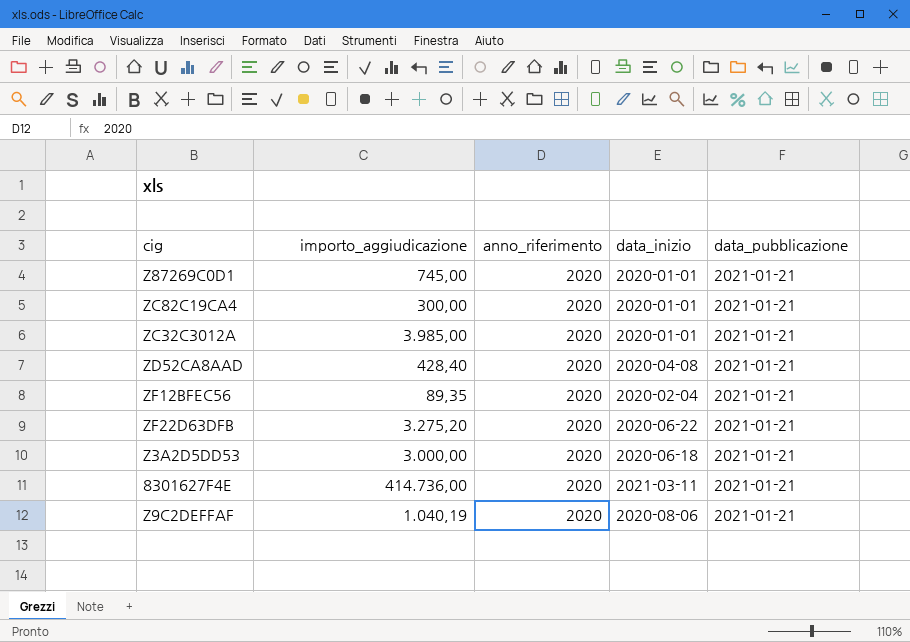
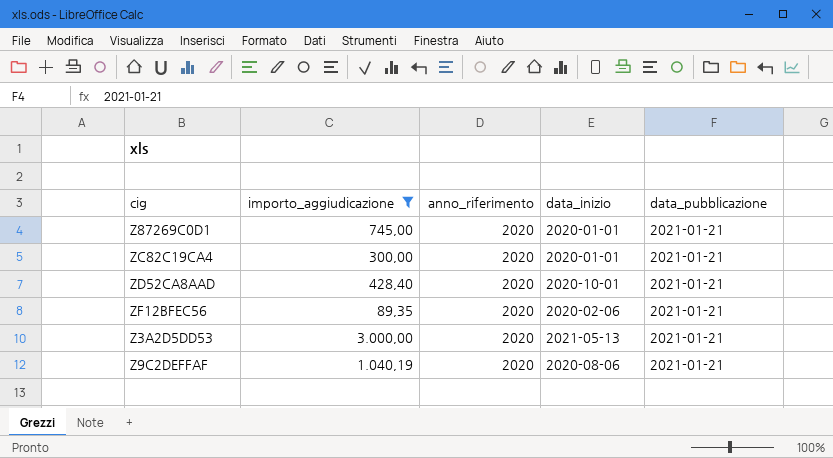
filter: none -> importo_aggiudicazione <= 3.000,00
ZD52CA8AAD | data_inizio: 2020-04-08 -> 2020-10-01
ZF12BFEC56 | data_inizio: 2020-02-04 -> 2020-02-06
Z3A2D5DD53 | data_inizio: 2020-06-18 -> 2021-05-13

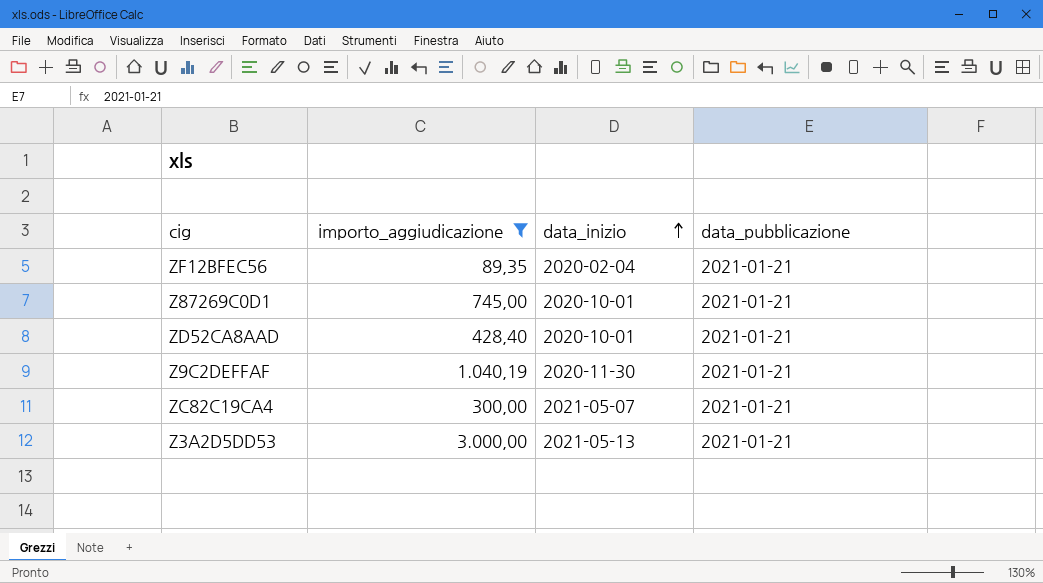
row order: none -> data_inizio ascending
column anno_riferimento | position: 3 -> none
ZF12BFEC56 | data_inizio: 2020-02-06 -> 2020-02-04
Z87269C0D1 | data_inizio: 2020-01-01 -> 2020-10-01
Z9C2DEFFAF | data_inizio: 2020-08-06 -> 2020-11-30
ZC82C19CA4 | data_inizio: 2020-01-01 -> 2021-05-07

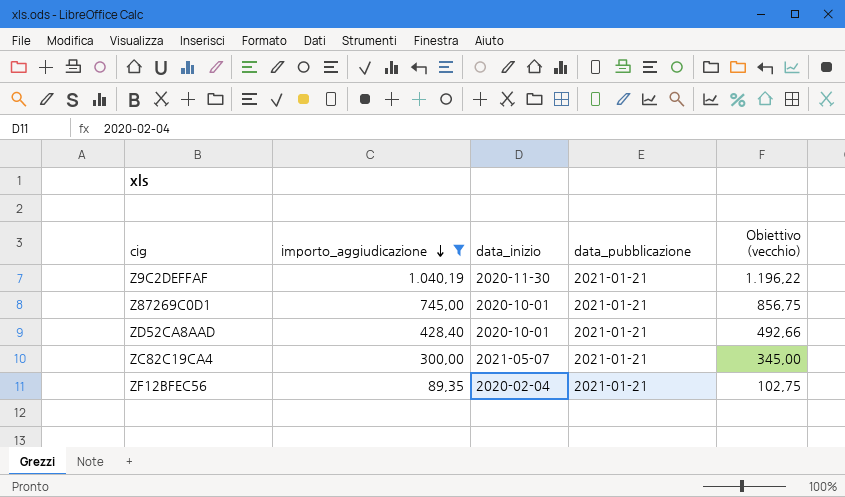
row order: data_inizio ascending -> importo_aggiudicazione descending
column Obiettivo (vecchio) | formula: none -> [importo_aggiudicazione] * 1,15
row Z3A2D5DD53: 3.000,00 | 2021-05-13 | 2021-01-21 -> none

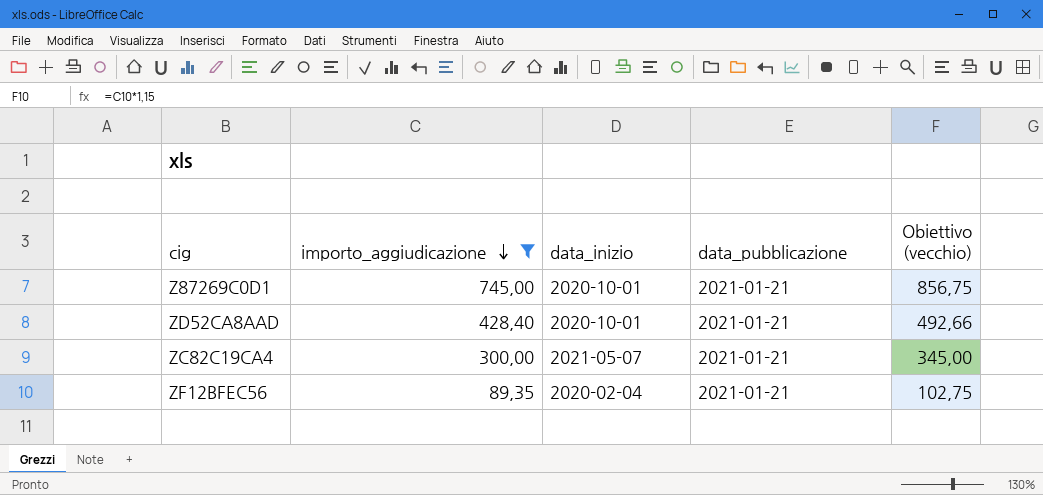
row Z9C2DEFFAF: 1.040,19 | 2020-11-30 | 2021-01-21 | 1.196,22 -> none

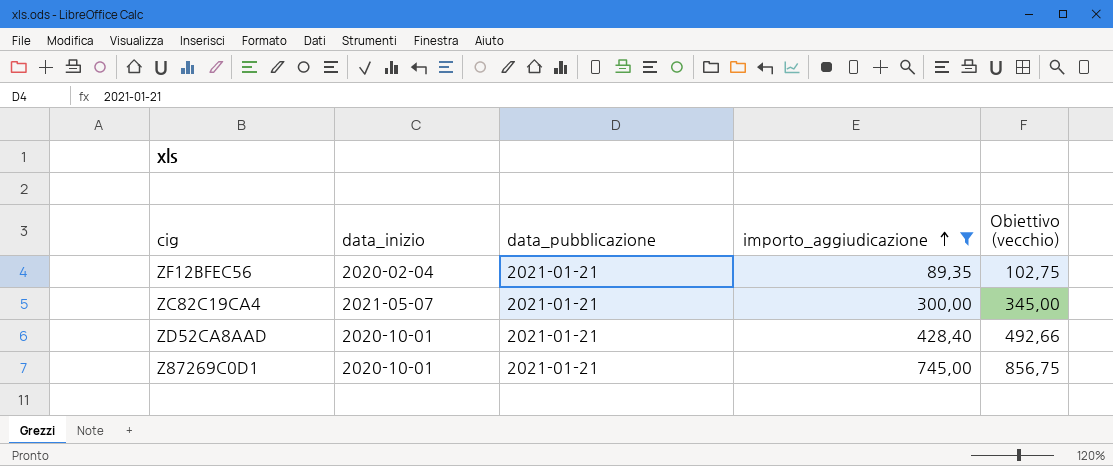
row order: importo_aggiudicazione descending -> importo_aggiudicazione ascending
column importo_aggiudicazione | position: 2 -> 4

